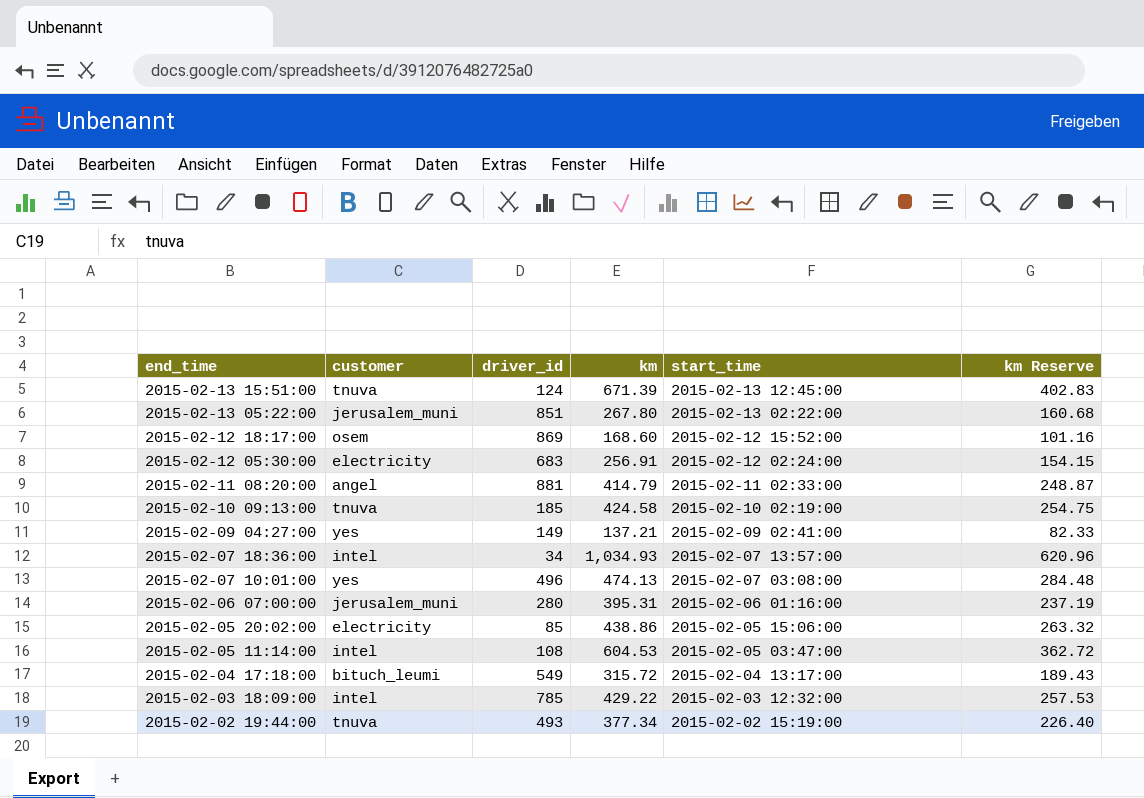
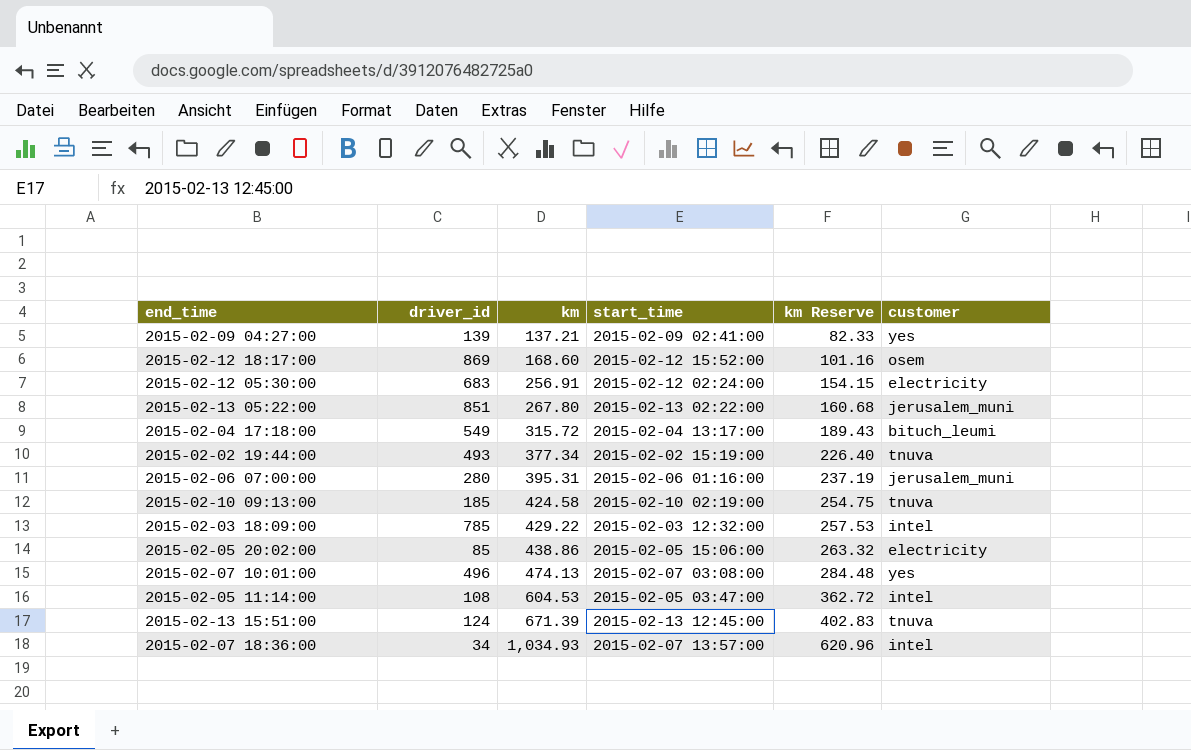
row order: end_time descending -> km ascending
column customer | position: 2 -> 6
row 2015-02-11 08:20:00: angel | 881 | 414.79 | 2015-02-11 02:33:00 | 248.87 -> none
2015-02-09 04:27:00 | driver_id: 149 -> 139

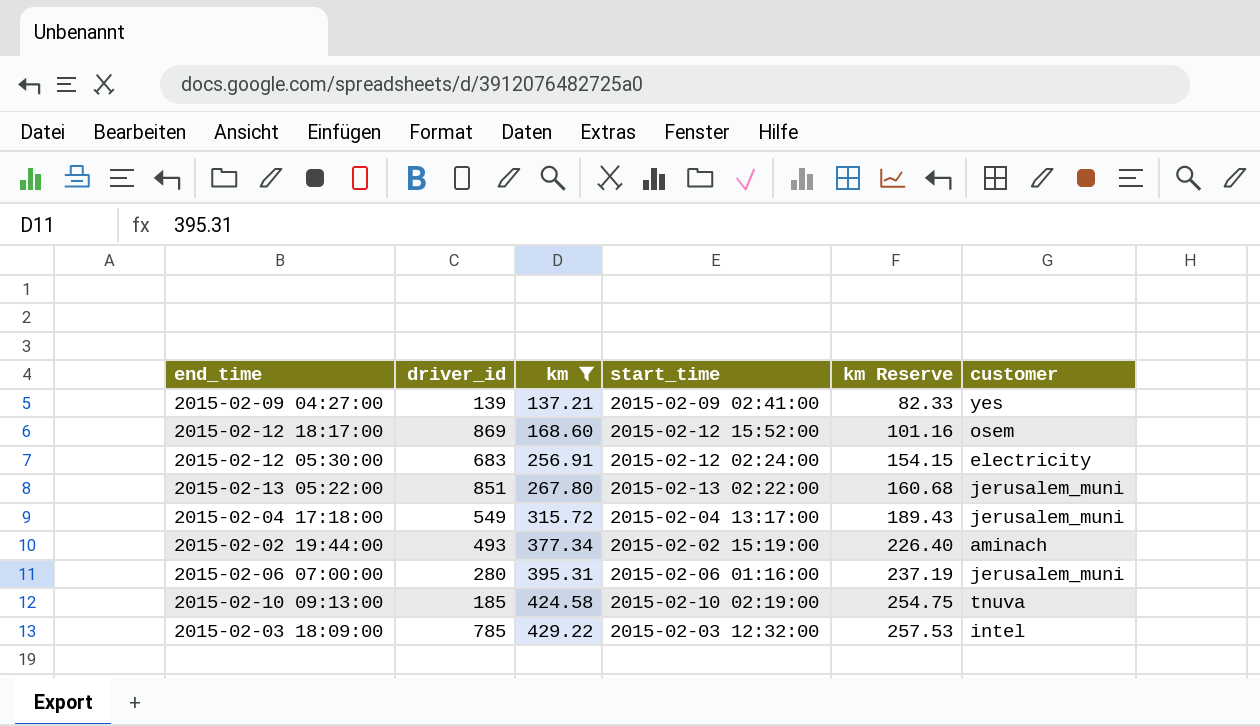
filter: none -> km <= 429.22
2015-02-04 17:18:00 | customer: bituch_leumi -> jerusalem_muni
2015-02-02 19:44:00 | customer: tnuva -> aminach

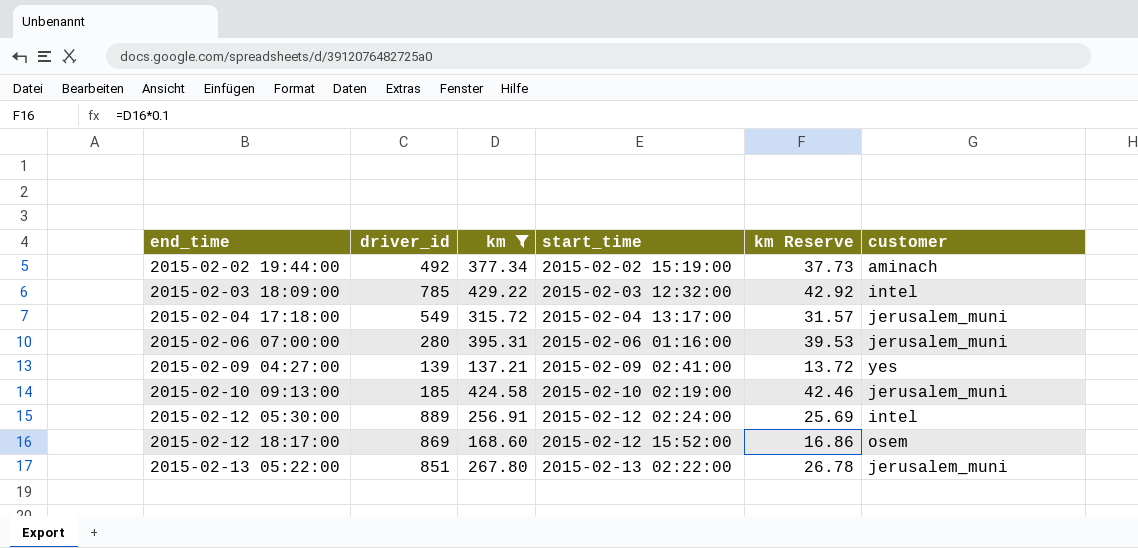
row order: km ascending -> end_time ascending
column km Reserve | formula: [km] * 0.6 -> [km] * 0.1
2015-02-02 19:44:00 | driver_id: 493 -> 492
2015-02-10 09:13:00 | customer: tnuva -> jerusalem_muni
2015-02-12 05:30:00 | driver_id: 683 -> 889
2015-02-12 05:30:00 | customer: electricity -> intel

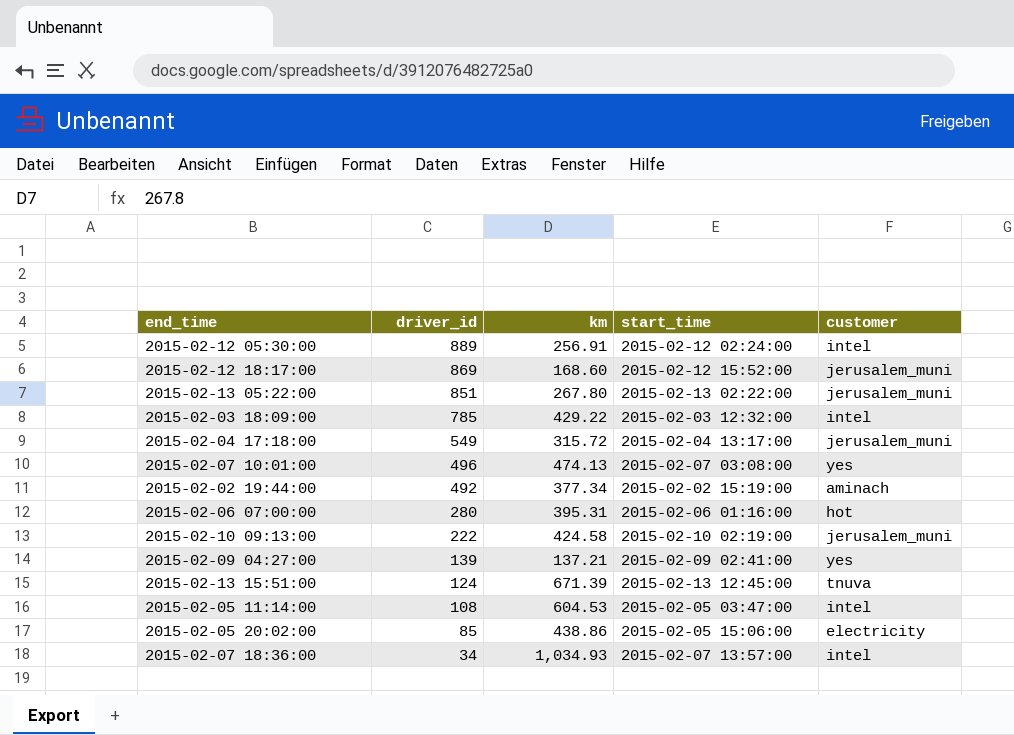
filter: km <= 429.22 -> none
row order: end_time ascending -> driver_id descending
column km Reserve | formula: [km] * 0.1 -> none
2015-02-12 18:17:00 | customer: osem -> jerusalem_muni
2015-02-06 07:00:00 | customer: jerusalem_muni -> hot
2015-02-10 09:13:00 | driver_id: 185 -> 222

